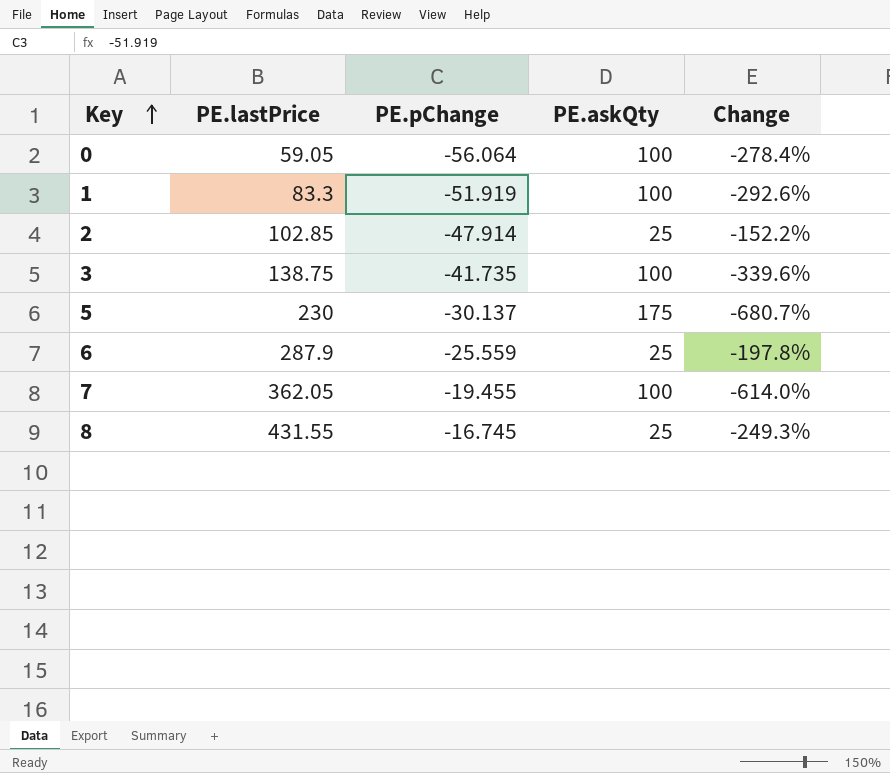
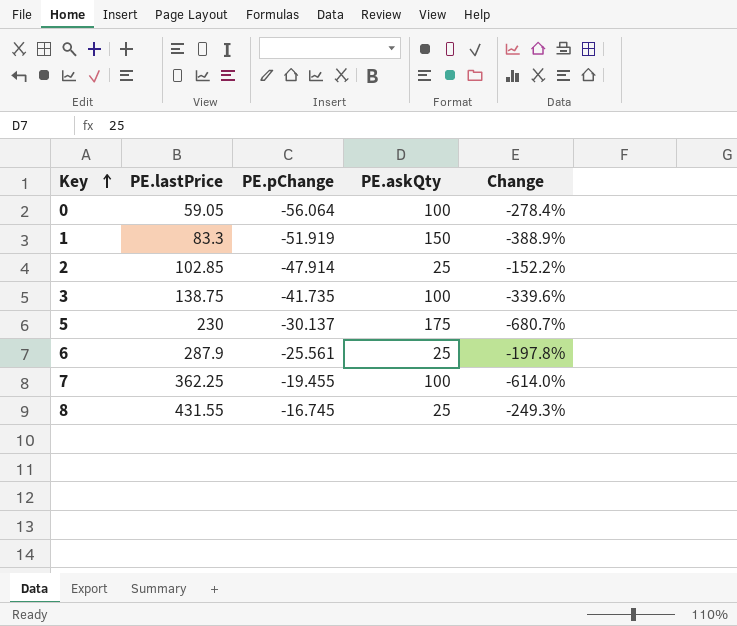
1 | PE.askQty: 100 -> 150
1 | Change: -292.6% -> -388.9%
6 | PE.pChange: -25.559 -> -25.561
7 | PE.lastPrice: 362.05 -> 362.25

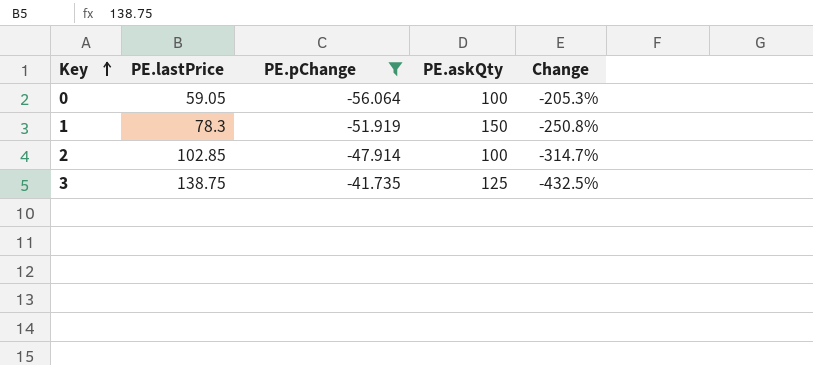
filter: none -> PE.pChange <= -41.735
column Change | formula: ([PE.askQty] - [PE.pChange]) / [PE.pChange] -> ([PE.lastPrice] - [PE.pChange]) / [PE.pChange]
1 | PE.lastPrice: 83.3 -> 78.3
2 | PE.askQty: 25 -> 100
3 | PE.askQty: 100 -> 125

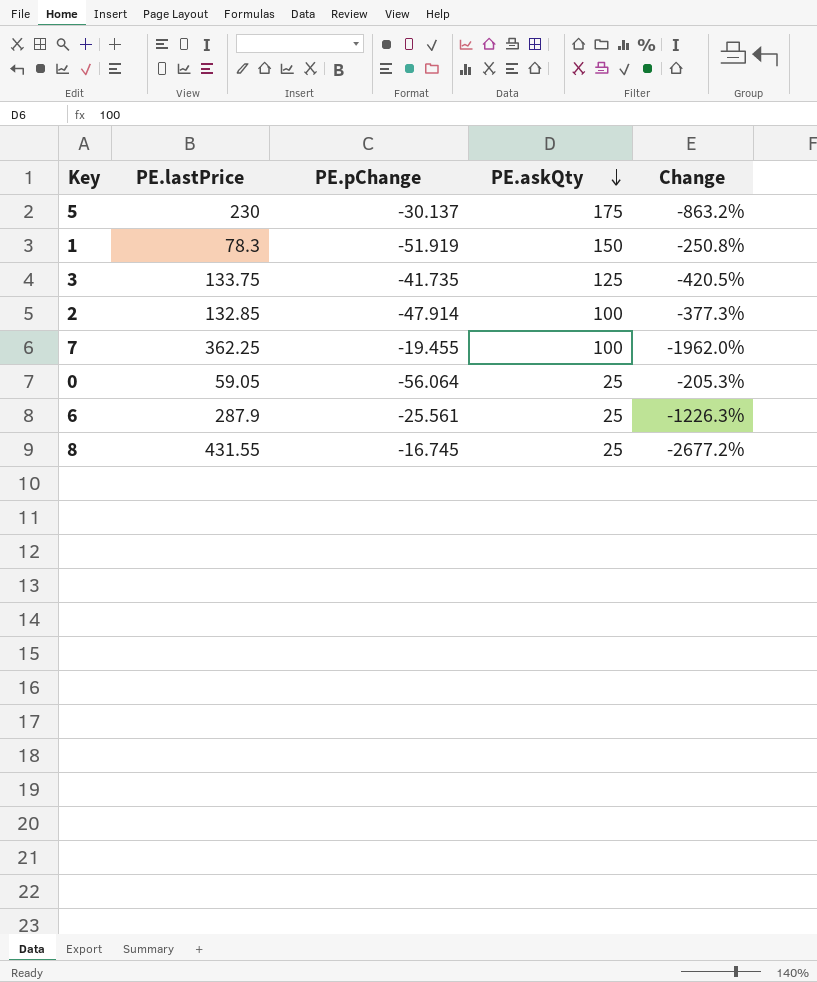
filter: PE.pChange <= -41.735 -> none
row order: Key ascending -> PE.askQty descending
3 | PE.lastPrice: 138.75 -> 133.75
3 | Change: -432.5% -> -420.5%
2 | PE.lastPrice: 102.85 -> 132.85
2 | Change: -314.7% -> -377.3%
0 | PE.askQty: 100 -> 25

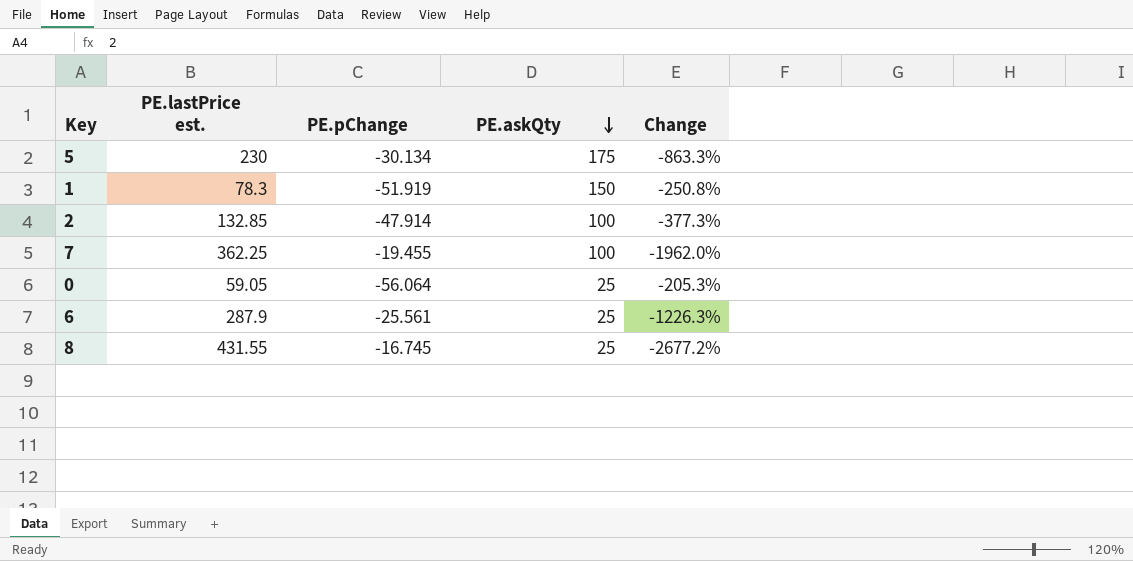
column name: PE.lastPrice -> PE.lastPrice est.
row 3: 133.75 | -41.735 | 125 | -420.5% -> none
5 | PE.pChange: -30.137 -> -30.134
5 | Change: -863.2% -> -863.3%

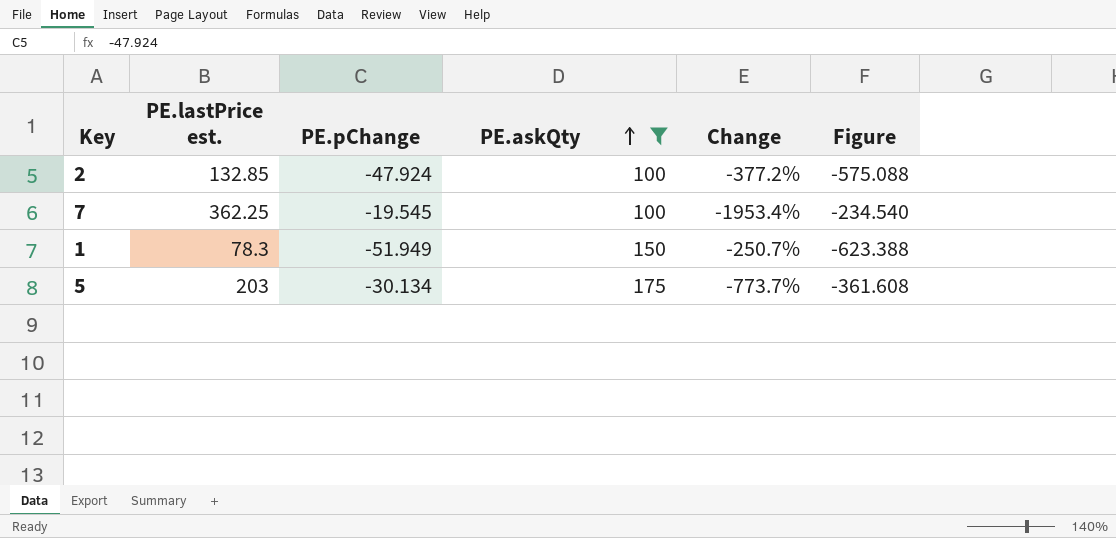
filter: none -> PE.askQty != 25
row order: PE.askQty descending -> PE.askQty ascending
column Figure | formula: none -> [PE.pChange] * 12
2 | PE.pChange: -47.914 -> -47.924
2 | Change: -377.3% -> -377.2%
7 | PE.pChange: -19.455 -> -19.545
7 | Change: -1962.0% -> -1953.4%
1 | PE.pChange: -51.919 -> -51.949
1 | Change: -250.8% -> -250.7%
5 | PE.lastPrice est.: 230 -> 203
5 | Change: -863.3% -> -773.7%

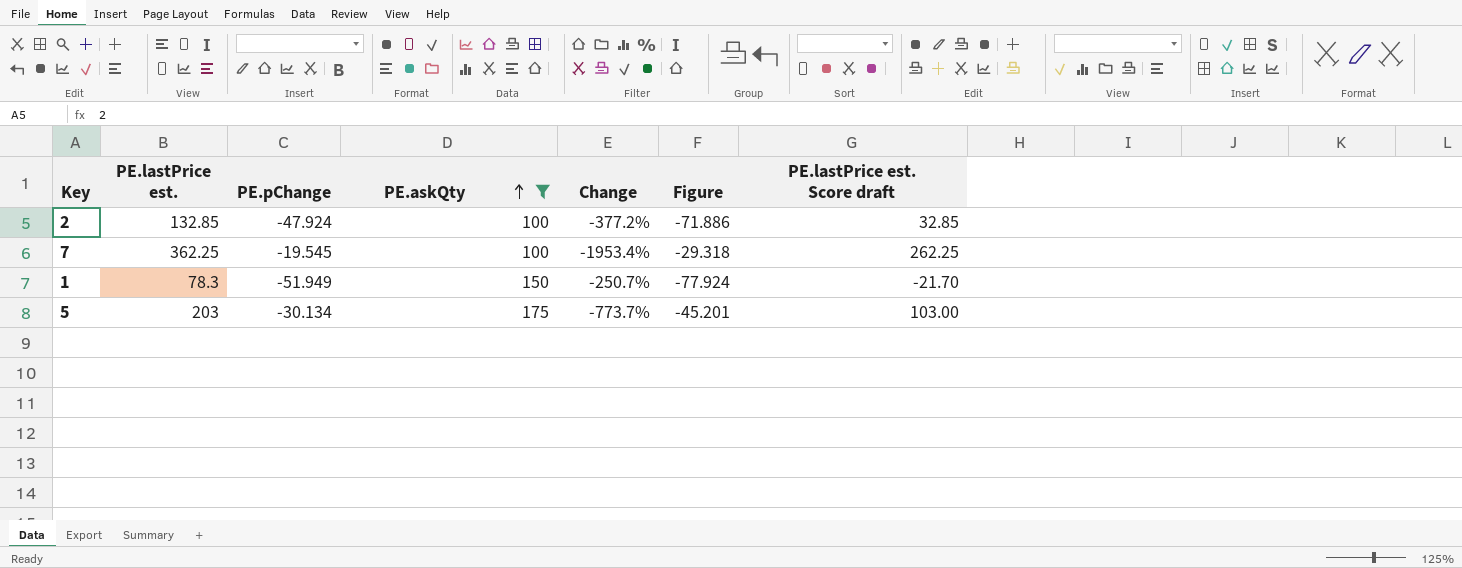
column Figure | formula: [PE.pChange] * 12 -> [PE.pChange] * 1.5
column PE.lastPrice est. Score draft | formula: none -> [PE.lastPrice est.] - 100

